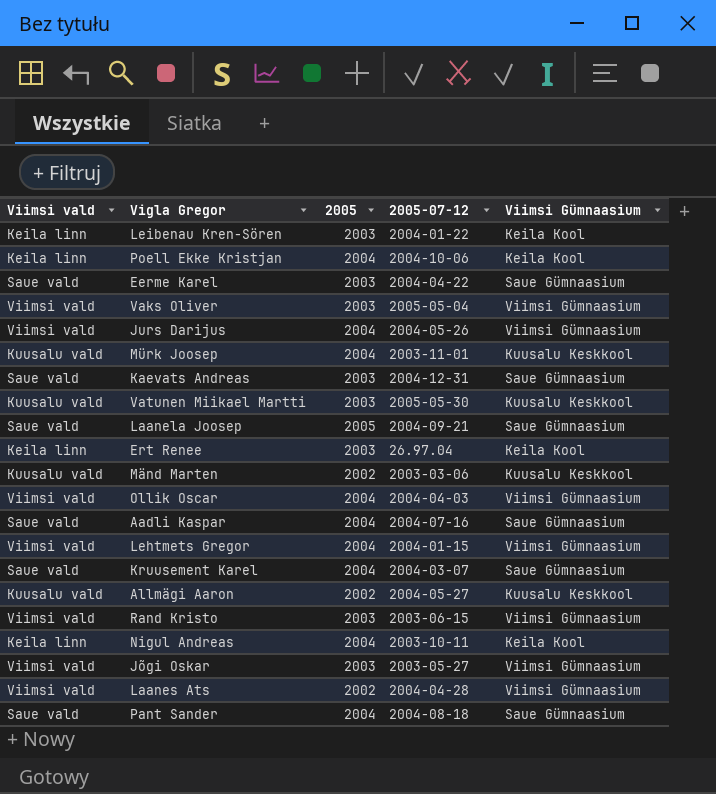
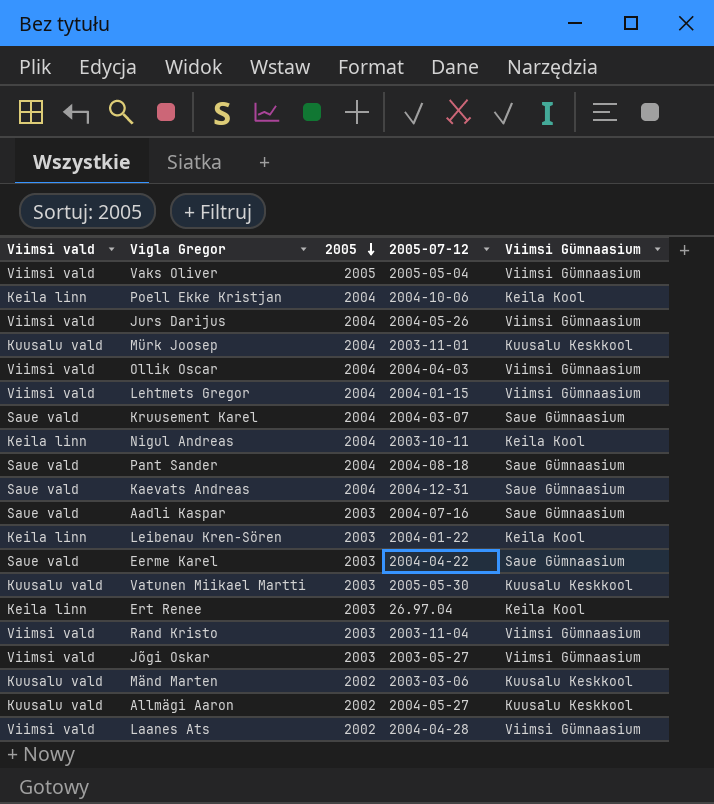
row order: none -> 2005 descending
row Laanela Joosep: Saue vald | 2005 | 2004-09-21 | Saue Gümnaasium -> none
Vaks Oliver | 2005: 2003 -> 2005
Kaevats Andreas | 2005: 2003 -> 2004
Aadli Kaspar | 2005: 2004 -> 2003
Rand Kristo | 2005-07-12: 2003-06-15 -> 2003-11-04

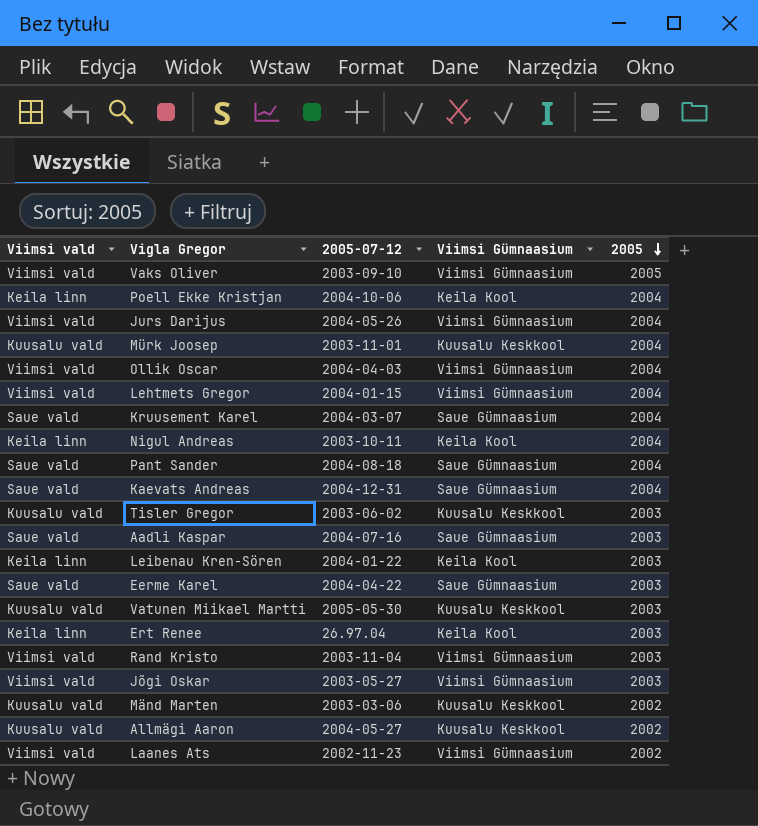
column 2005 | position: 3 -> 5
Vaks Oliver | 2005-07-12: 2005-05-04 -> 2003-09-10
row Tisler Gregor: none -> Kuusalu vald | 2003-06-02 | Kuusalu Keskkool | 2003
Laanes Ats | 2005-07-12: 2004-04-28 -> 2002-11-23

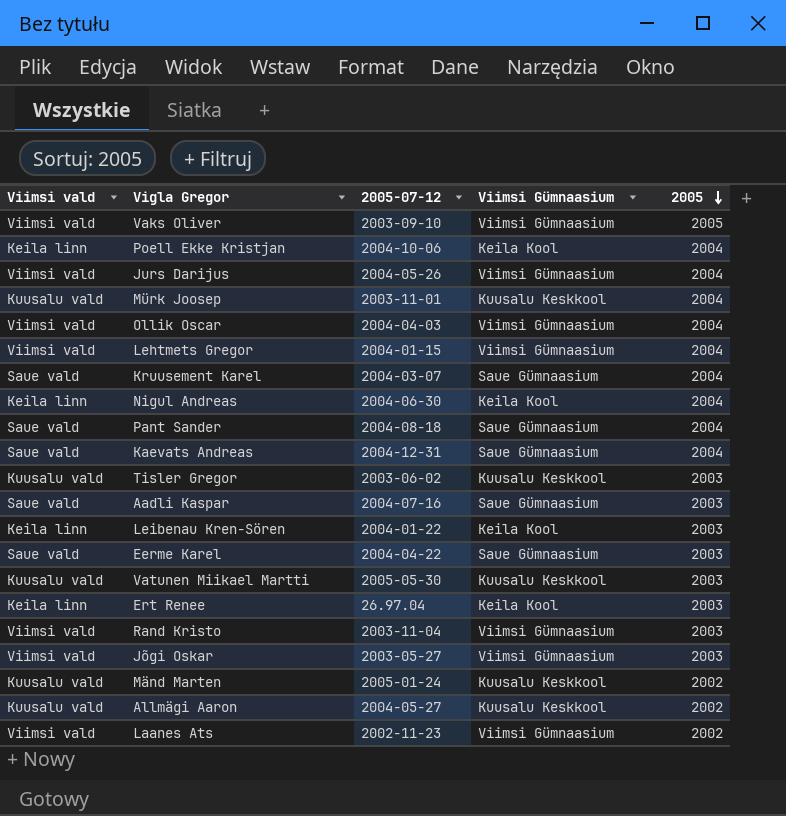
Nigul Andreas | 2005-07-12: 2003-10-11 -> 2004-06-30
Mänd Marten | 2005-07-12: 2003-03-06 -> 2005-01-24

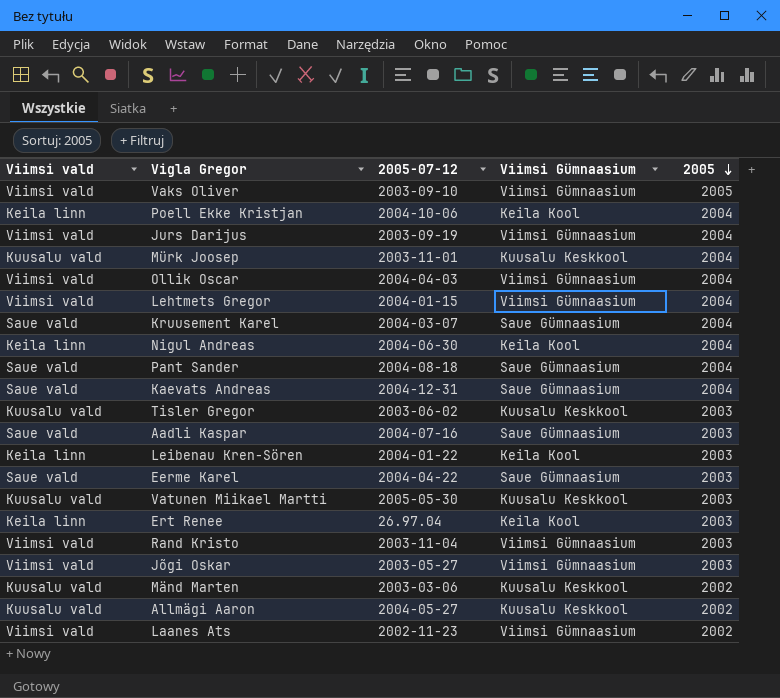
Jurs Darijus | 2005-07-12: 2004-05-26 -> 2003-09-19
Mänd Marten | 2005-07-12: 2005-01-24 -> 2003-03-06

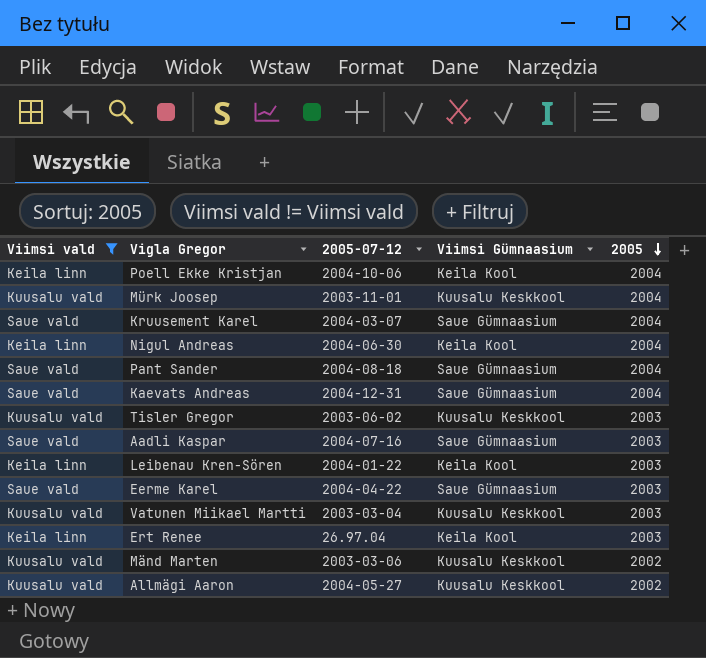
filter: none -> Viimsi vald != Viimsi vald
Vatunen Miikael Martti | 2005-07-12: 2005-05-30 -> 2003-03-04

